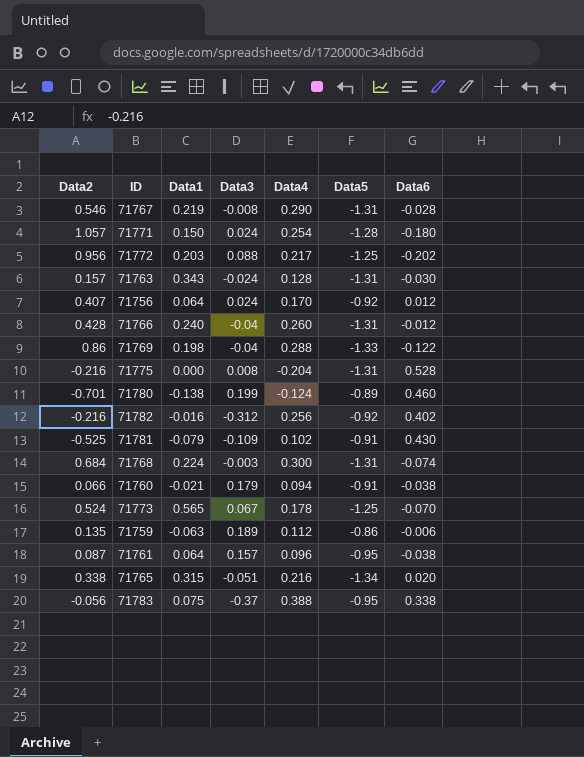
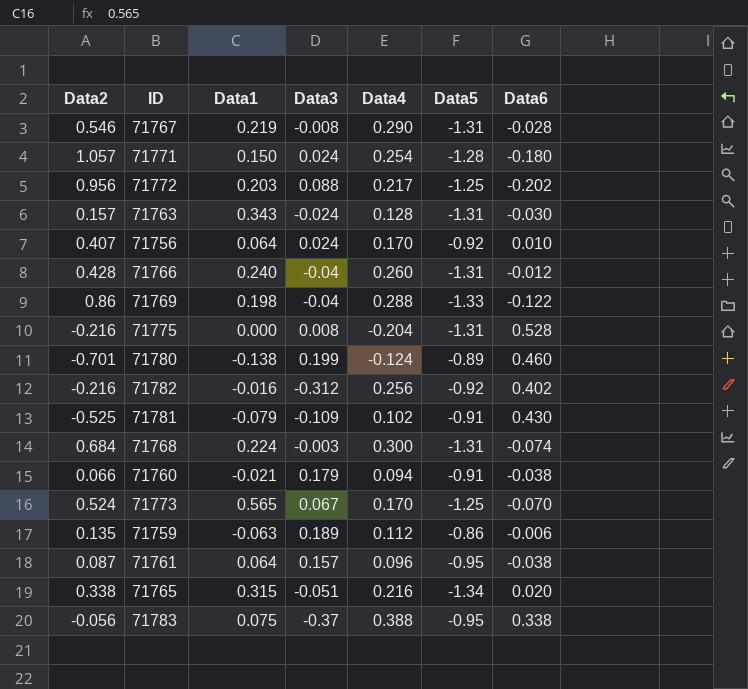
71756 | Data6: 0.012 -> 0.010
71773 | Data4: 0.178 -> 0.170

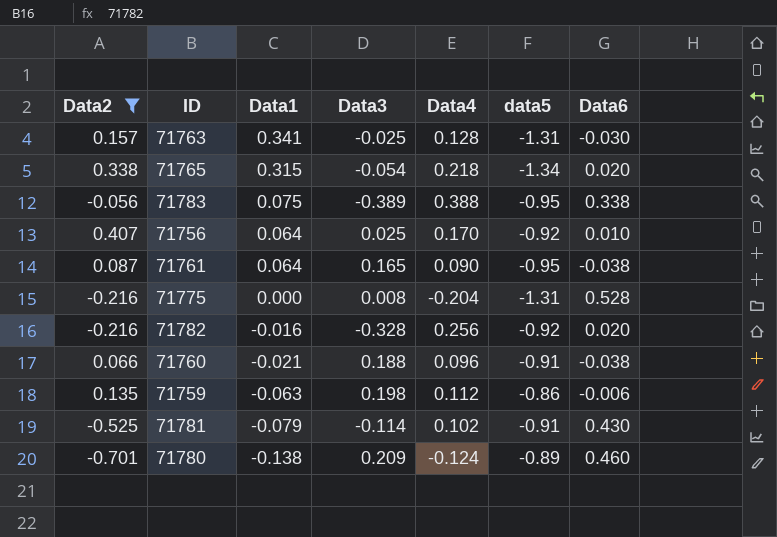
filter: none -> Data2 <= 0.407
row order: none -> Data1 descending
column name: Data5 -> data5
71763 | Data1: 0.343 -> 0.341
71763 | Data3: -0.024 -> -0.025
71765 | Data3: -0.051 -> -0.054
71765 | Data4: 0.216 -> 0.218
71783 | Data3: -0.37 -> -0.389
71756 | Data3: 0.024 -> 0.025
71761 | Data3: 0.157 -> 0.165
71761 | Data4: 0.096 -> 0.090
71782 | Data3: -0.312 -> -0.328
71782 | Data6: 0.402 -> 0.020
71760 | Data3: 0.179 -> 0.188
71760 | Data4: 0.094 -> 0.096
71759 | Data3: 0.189 -> 0.198
71781 | Data3: -0.109 -> -0.114
71780 | Data3: 0.199 -> 0.209

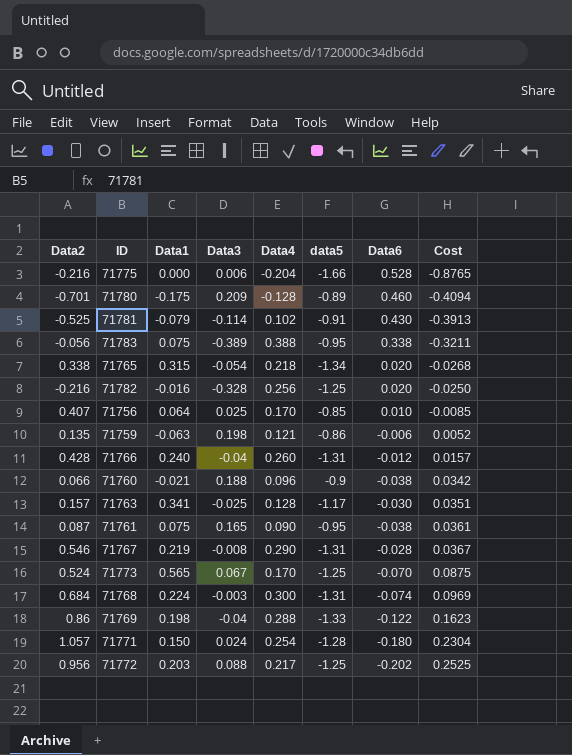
filter: Data2 <= 0.407 -> none
row order: Data1 descending -> Cost ascending
column Cost | formula: none -> [data5] * [Data6]
71775 | Data3: 0.008 -> 0.006
71775 | data5: -1.31 -> -1.66
71780 | Data1: -0.138 -> -0.175
71780 | Data4: -0.124 -> -0.128
71782 | data5: -0.92 -> -1.25
71756 | data5: -0.92 -> -0.85
71759 | Data4: 0.112 -> 0.121
71760 | data5: -0.91 -> -0.9
71763 | data5: -1.31 -> -1.17
71761 | Data1: 0.064 -> 0.075

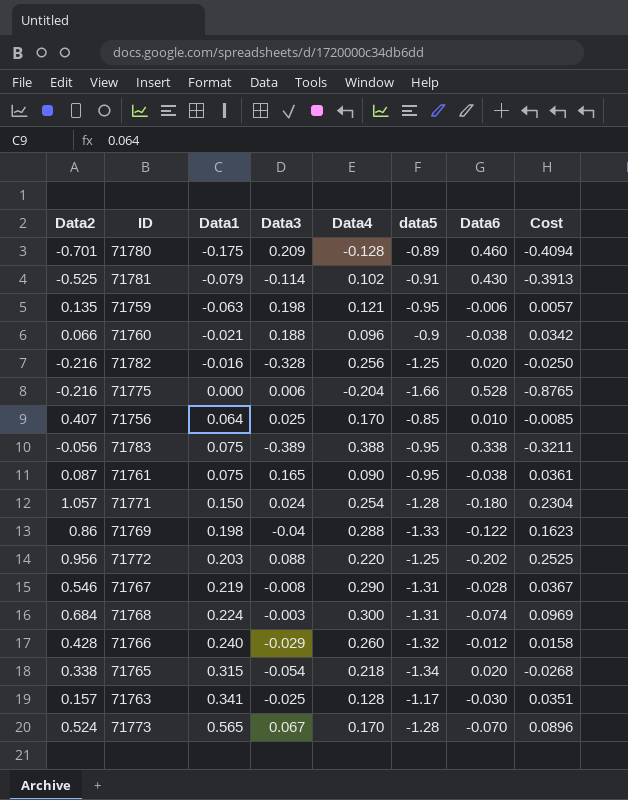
row order: Cost ascending -> Data1 ascending
71759 | data5: -0.86 -> -0.95
71759 | Cost: 0.0052 -> 0.0057
71772 | Data4: 0.217 -> 0.220
71766 | Data3: -0.04 -> -0.029
71766 | data5: -1.31 -> -1.32
71766 | Cost: 0.0157 -> 0.0158
71773 | data5: -1.25 -> -1.28
71773 | Cost: 0.0875 -> 0.0896

